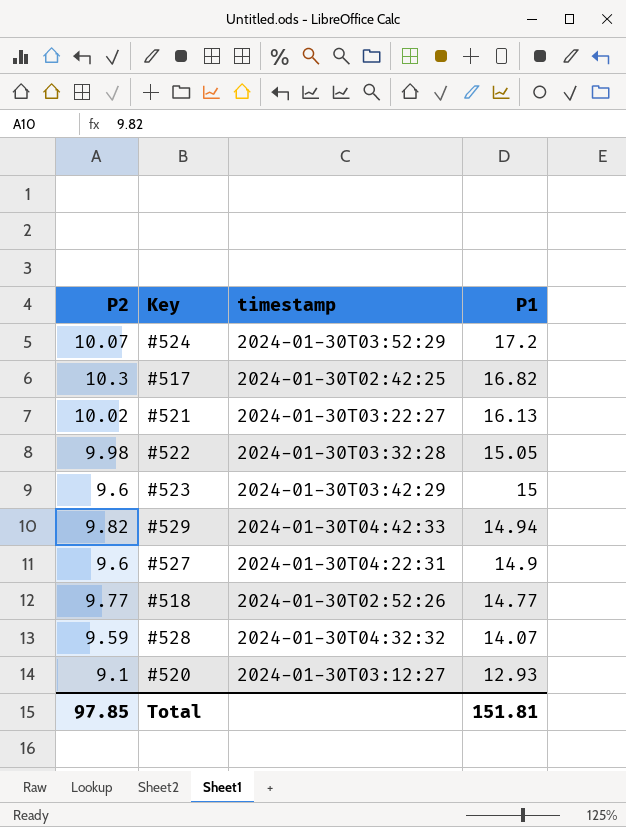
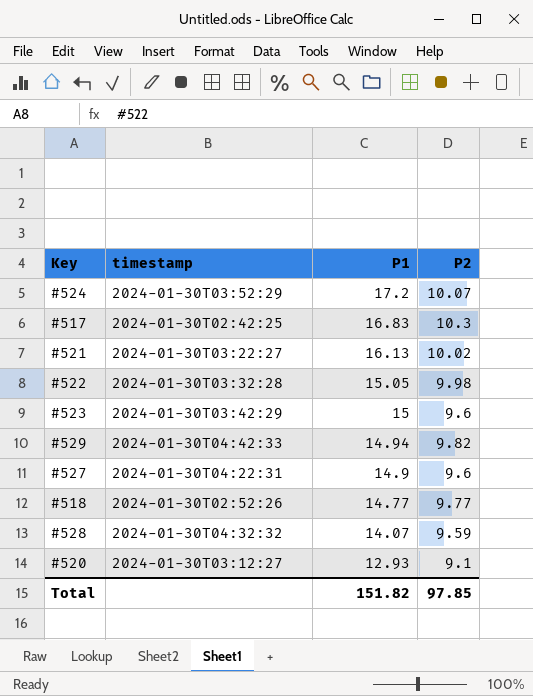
column P2 | position: 1 -> 4
#517 | P1: 16.82 -> 16.83
Total | P1: 151.81 -> 151.82

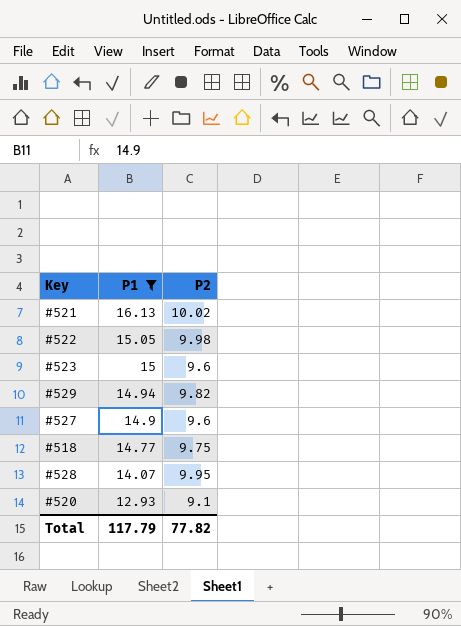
filter: none -> P1 <= 16.13
column timestamp | position: 2 -> none
#518 | P2: 9.77 -> 9.75
#528 | P2: 9.59 -> 9.95
Total | P1: 151.82 -> 117.79
Total | P2: 97.85 -> 77.82

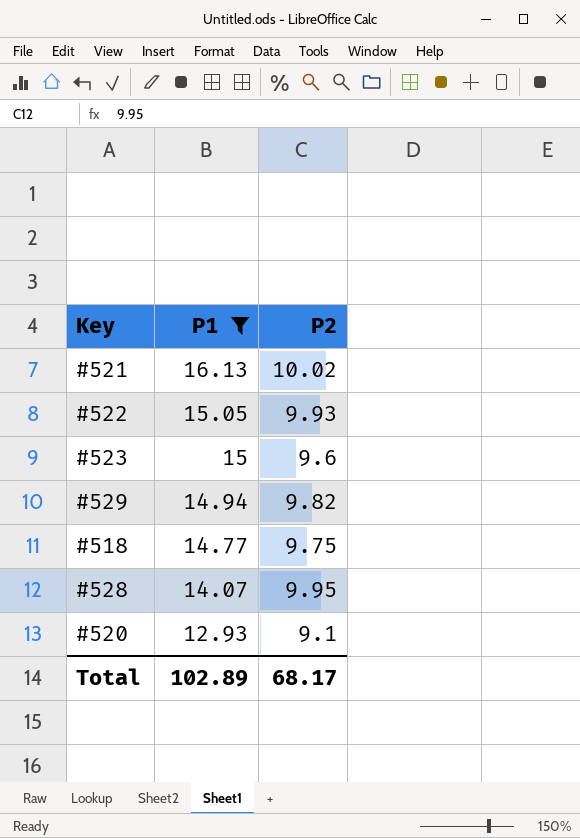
row #527: 14.9 | 9.6 -> none
#522 | P2: 9.98 -> 9.93
Total | P1: 117.79 -> 102.89
Total | P2: 77.82 -> 68.17

